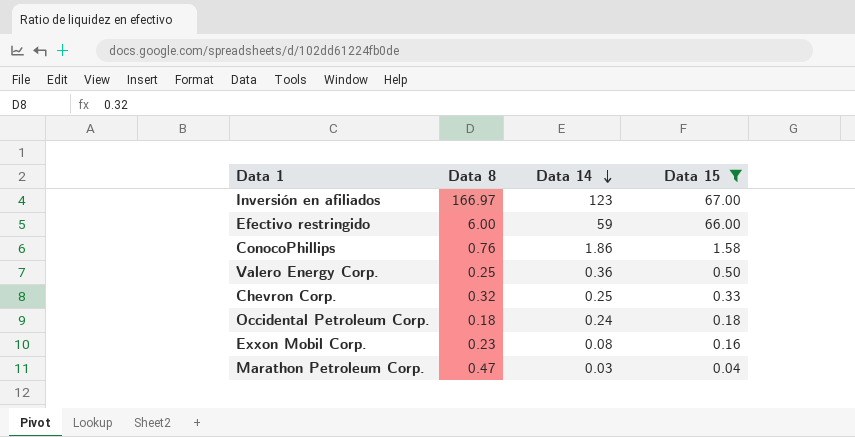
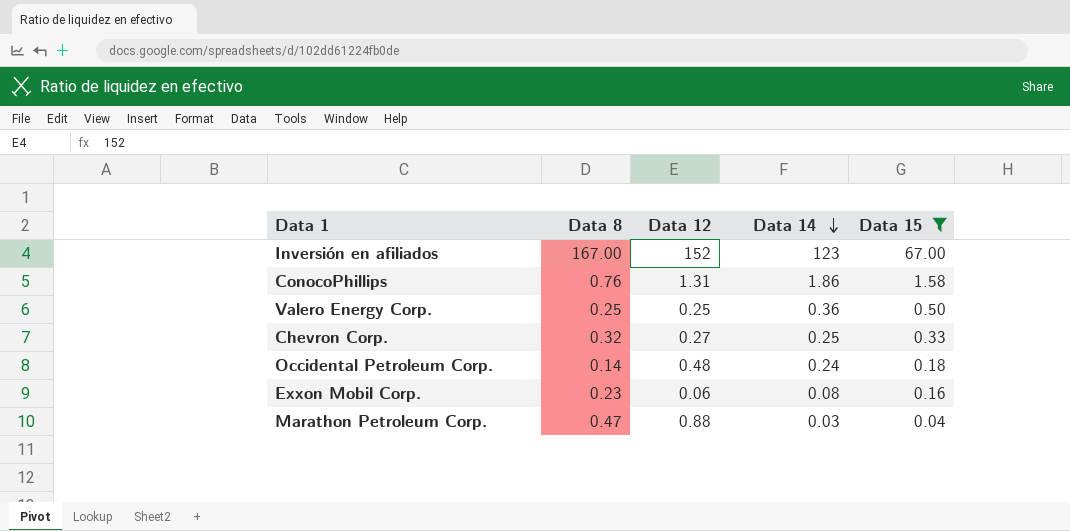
column Data 12 | position: none -> 3
row Efectivo restringido: 6.00 | 59 | 66.00 -> none
Inversión en afiliados | Data 8: 166.97 -> 167.00
Occidental Petroleum Corp. | Data 8: 0.18 -> 0.14

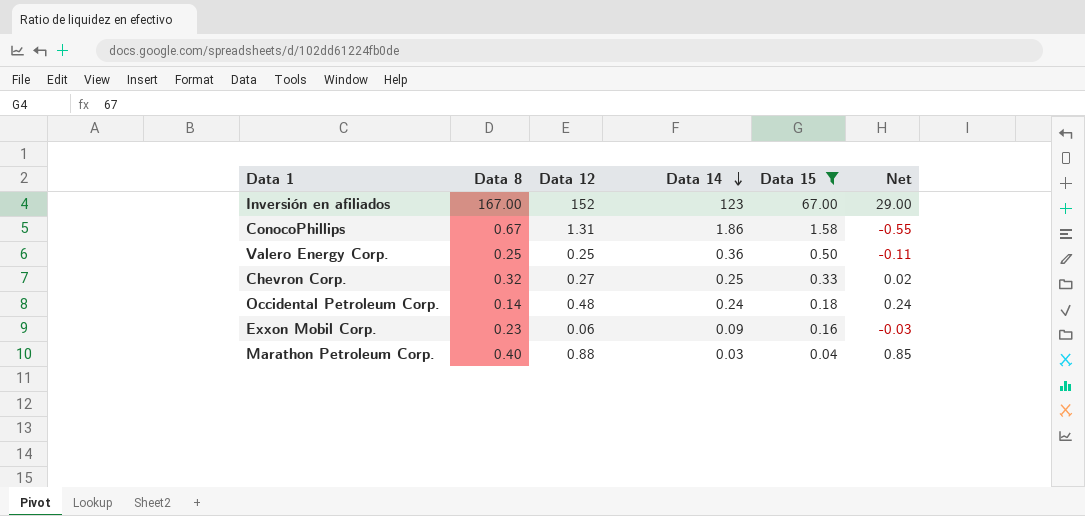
column Net | formula: none -> [Data 12] - [Data 14]
ConocoPhillips | Data 8: 0.76 -> 0.67
Exxon Mobil Corp. | Data 14: 0.08 -> 0.09
Marathon Petroleum Corp. | Data 8: 0.47 -> 0.40

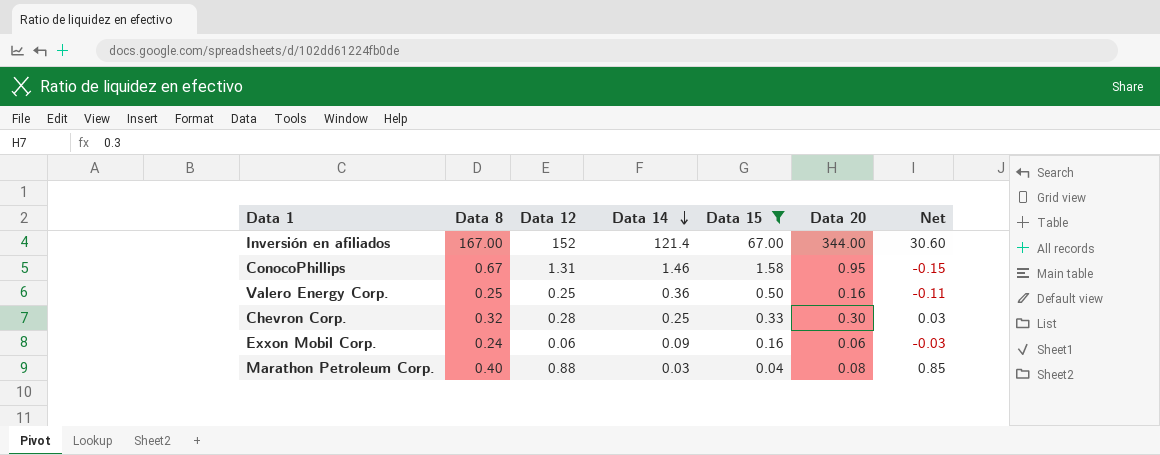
column Data 20 | position: none -> 6
row Occidental Petroleum Corp.: 0.14 | 0.48 | 0.24 | 0.18 | 0.24 -> none
Inversión en afiliados | Data 14: 123 -> 121.4
Inversión en afiliados | Net: 29.00 -> 30.60
ConocoPhillips | Data 14: 1.86 -> 1.46
ConocoPhillips | Net: -0.55 -> -0.15
Chevron Corp. | Data 12: 0.27 -> 0.28
Chevron Corp. | Net: 0.02 -> 0.03
Exxon Mobil Corp. | Data 8: 0.23 -> 0.24

